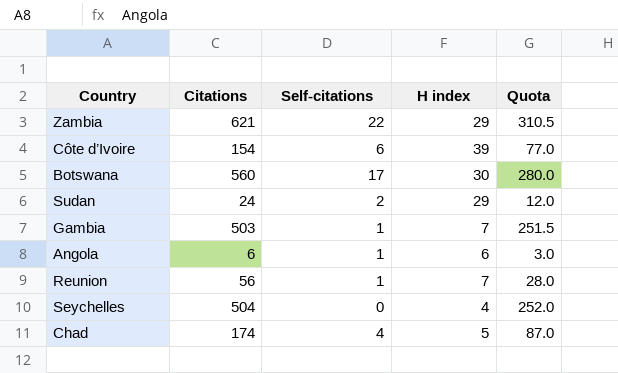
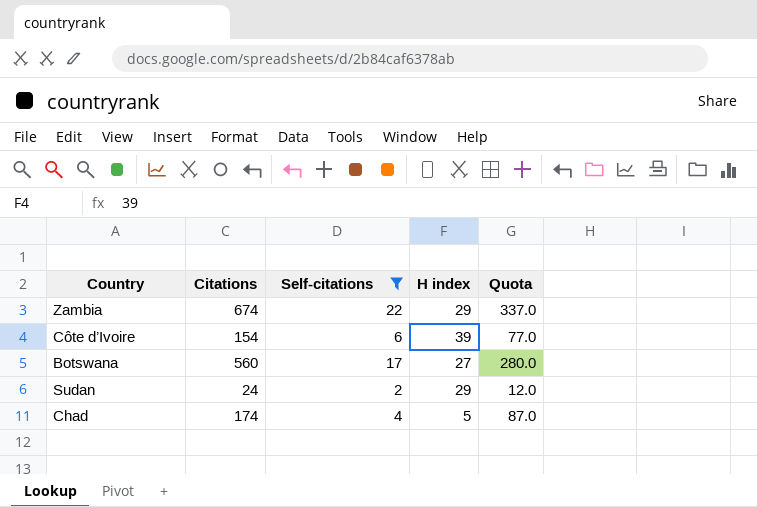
filter: none -> Self-citations >= 2
Zambia | Citations: 621 -> 674
Zambia | Quota: 310.5 -> 337.0
Botswana | H index: 30 -> 27

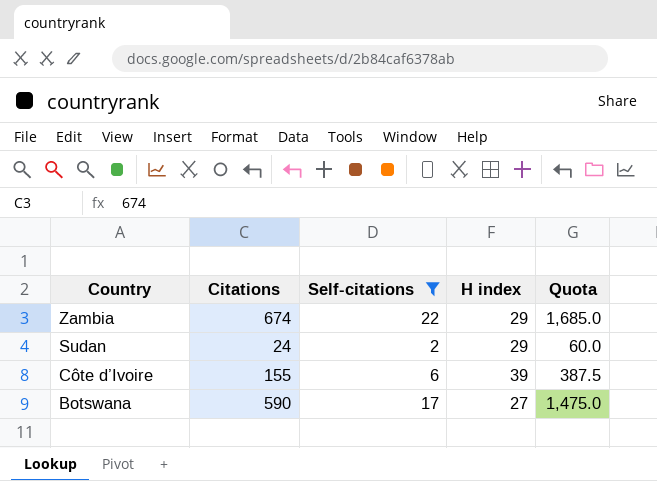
row order: none -> Country descending
column Quota | formula: [Citations] * 0.5 -> [Citations] * 2.5
row Chad: 174 | 4 | 5 | 87.0 -> none
Côte d’Ivoire | Citations: 154 -> 155
Botswana | Citations: 560 -> 590

